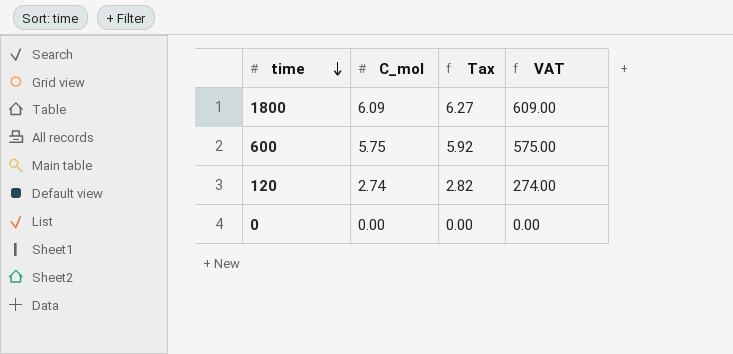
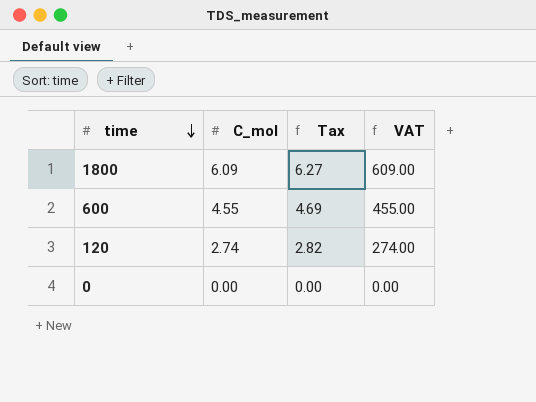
600 | C_mol: 5.75 -> 4.55
600 | Tax: 5.92 -> 4.69
600 | VAT: 575.00 -> 455.00

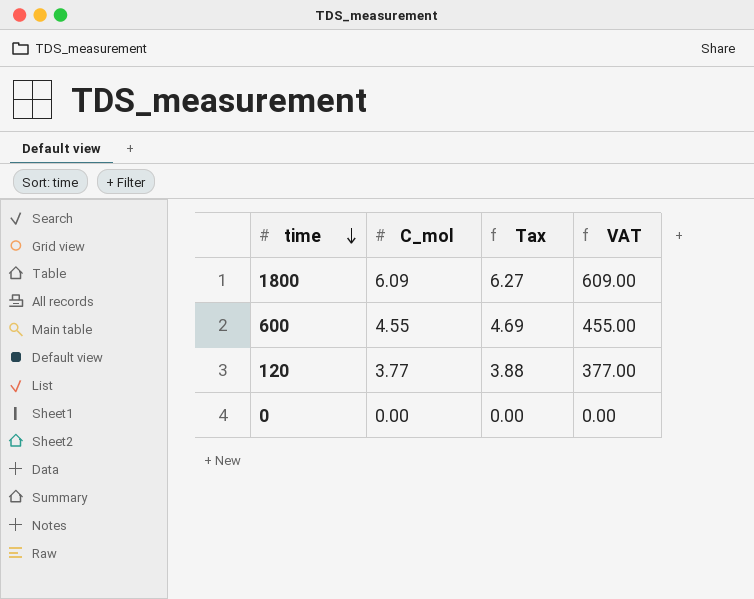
120 | C_mol: 2.74 -> 3.77
120 | Tax: 2.82 -> 3.88
120 | VAT: 274.00 -> 377.00

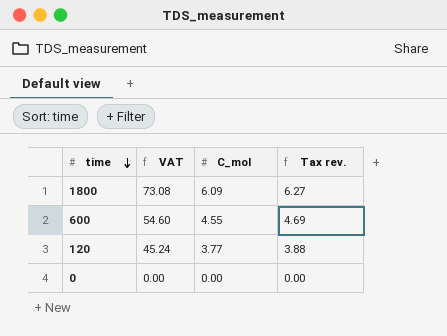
column VAT | formula: [C_mol] * 100 -> [C_mol] * 12
column VAT | position: 4 -> 2
column name: Tax -> Tax rev.

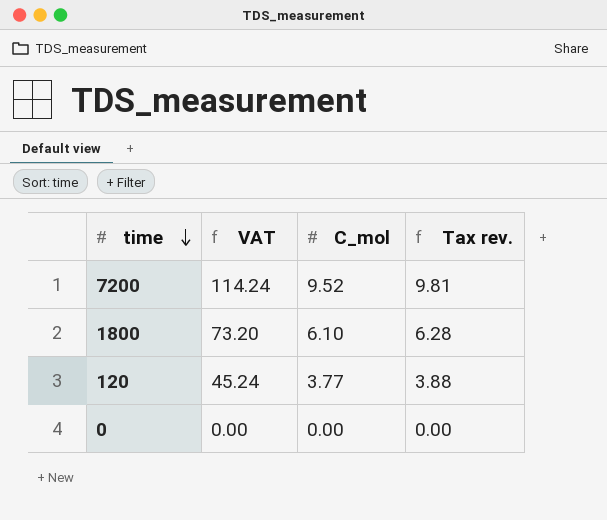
row 600: 54.60 | 4.55 | 4.69 -> none
row 7200: none -> 114.24 | 9.52 | 9.81
1800 | VAT: 73.08 -> 73.20
1800 | C_mol: 6.09 -> 6.10
1800 | Tax rev.: 6.27 -> 6.28

